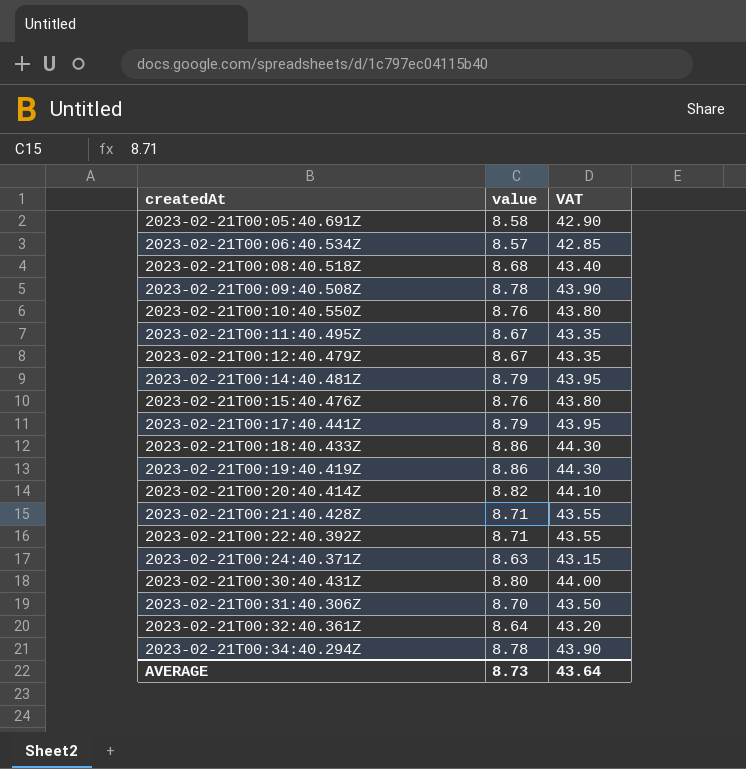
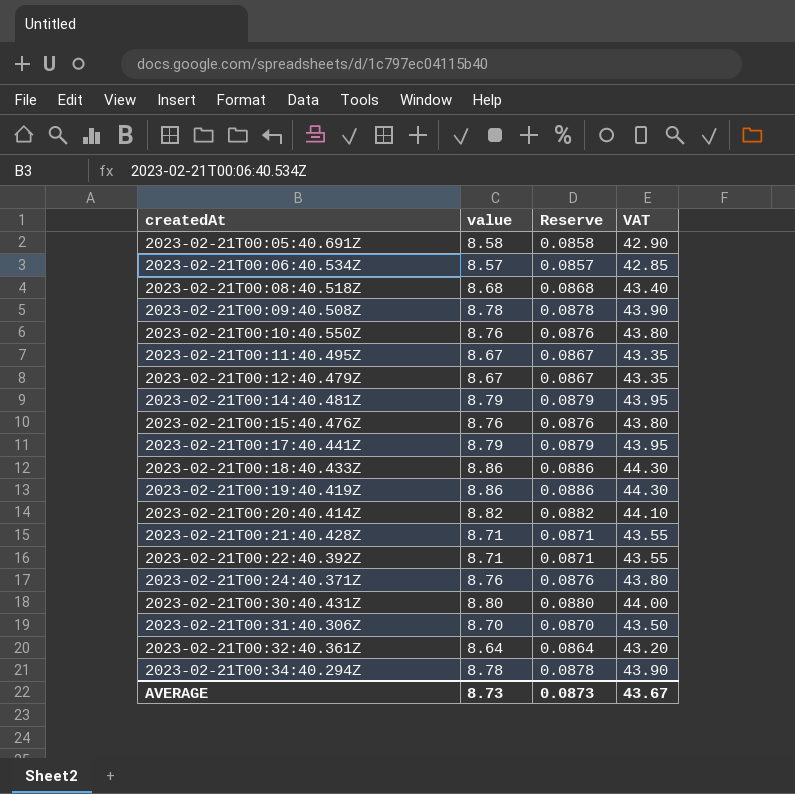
column Reserve | formula: none -> [value] * 0.01
2023-02-21T00:24:40.371Z | value: 8.63 -> 8.76
2023-02-21T00:24:40.371Z | VAT: 43.15 -> 43.80
AVERAGE | VAT: 43.64 -> 43.67

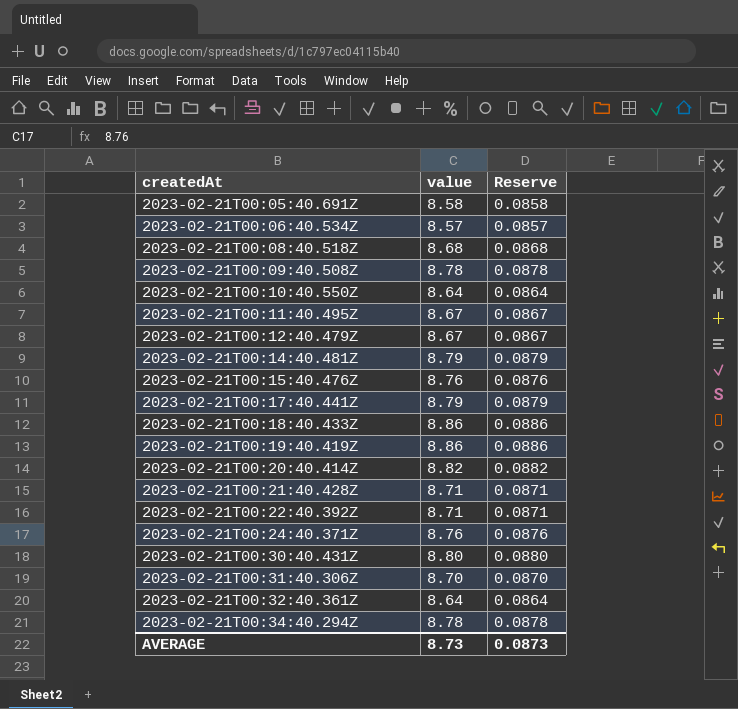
column VAT | formula: [value] * 5 -> none
2023-02-21T00:10:40.550Z | value: 8.76 -> 8.64
2023-02-21T00:10:40.550Z | Reserve: 0.0876 -> 0.0864

